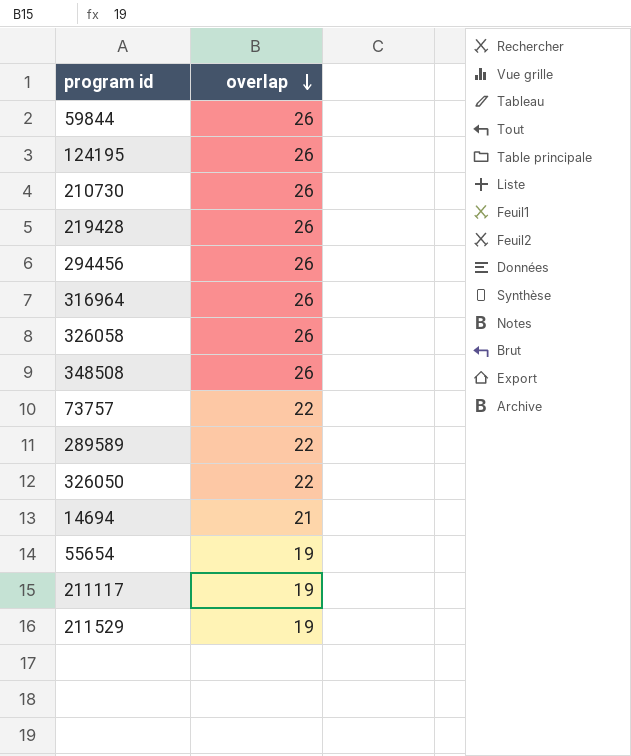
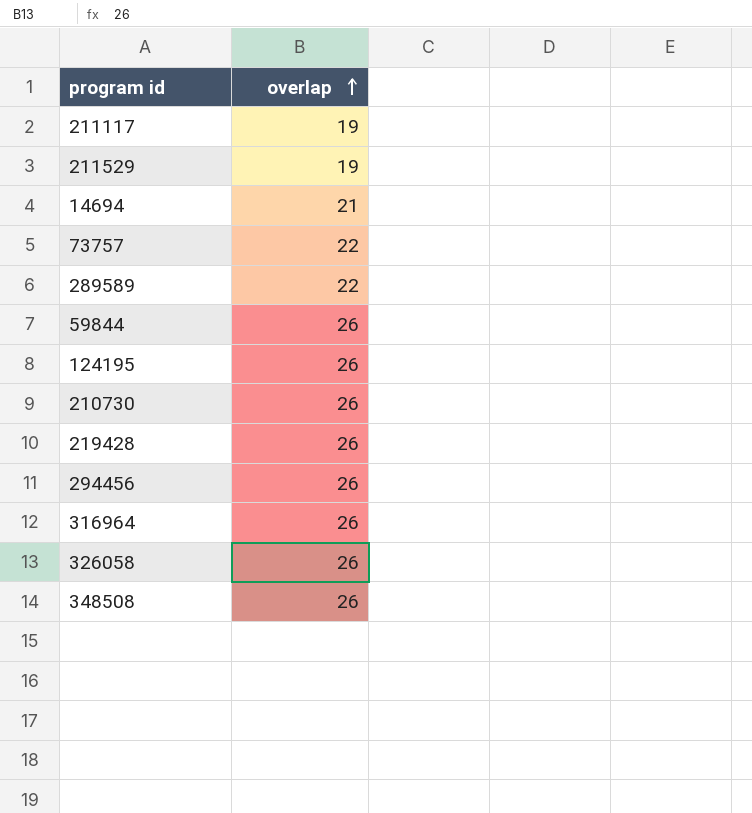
row order: overlap descending -> overlap ascending
row 326050: 22 -> none
row 55654: 19 -> none

